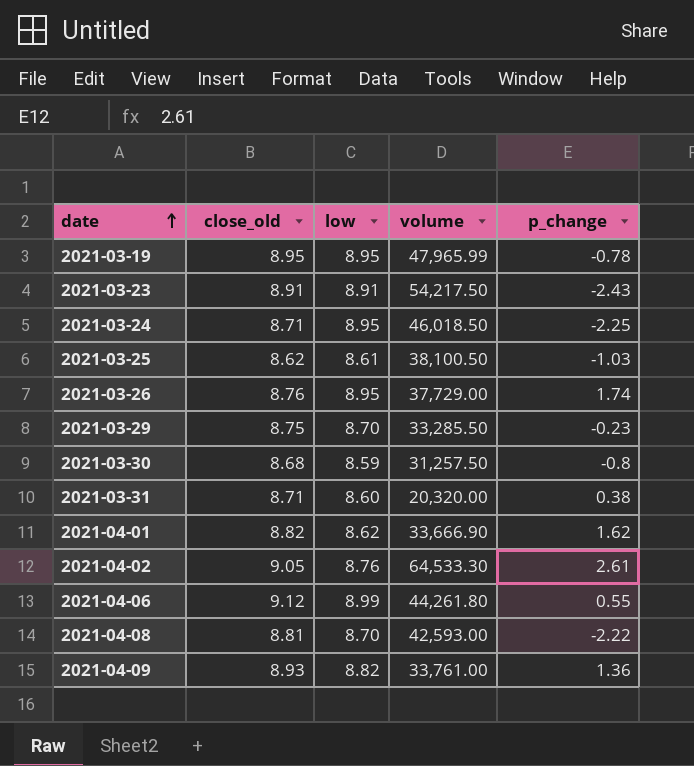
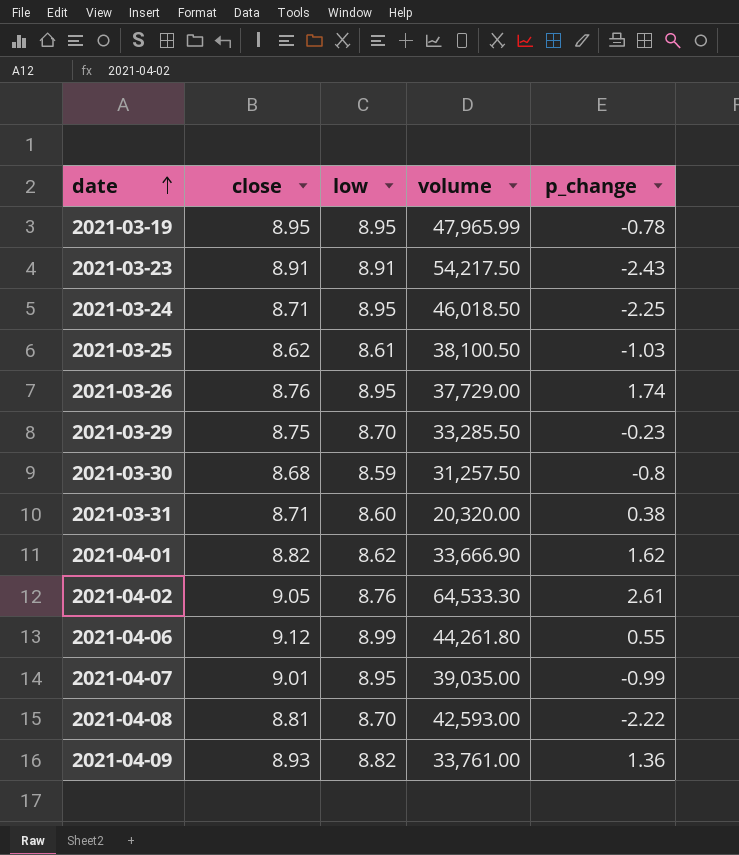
column name: close_old -> close
row 2021-04-07: none -> 9.01 | 8.95 | 39,035.00 | -0.99

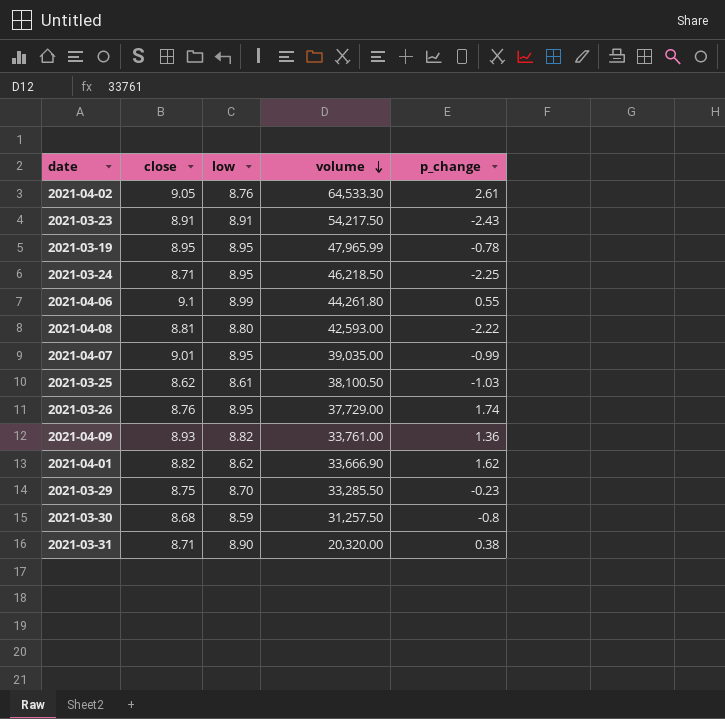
row order: date ascending -> volume descending
2021-03-24 | volume: 46,018.50 -> 46,218.50
2021-04-06 | close: 9.12 -> 9.1
2021-04-08 | low: 8.70 -> 8.80
2021-03-31 | low: 8.60 -> 8.90

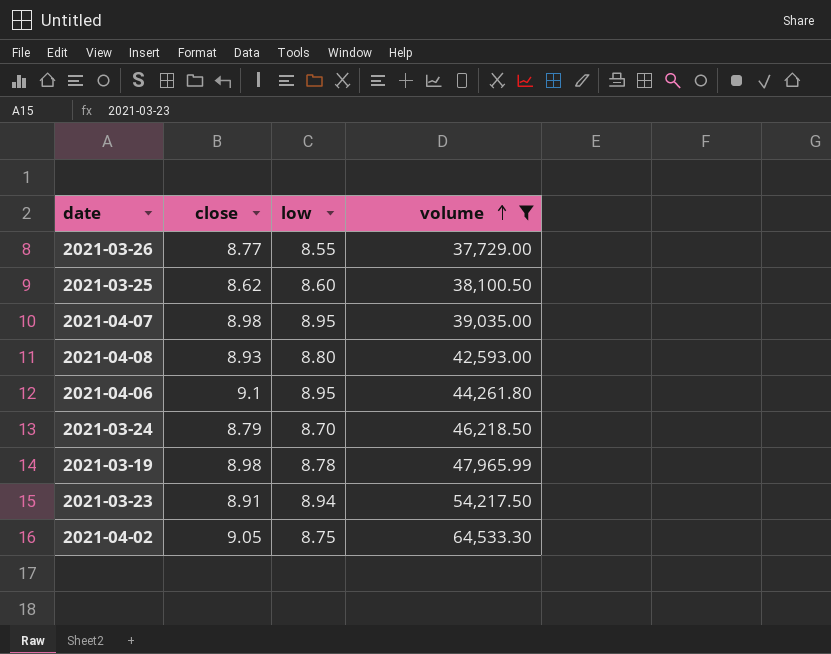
filter: none -> volume >= 37,729.00
row order: volume descending -> volume ascending
column p_change | position: 5 -> none
2021-03-26 | close: 8.76 -> 8.77
2021-03-26 | low: 8.95 -> 8.55
2021-03-25 | low: 8.61 -> 8.60
2021-04-07 | close: 9.01 -> 8.98
2021-04-08 | close: 8.81 -> 8.93
2021-04-06 | low: 8.99 -> 8.95
2021-03-24 | close: 8.71 -> 8.79
2021-03-24 | low: 8.95 -> 8.70
2021-03-19 | close: 8.95 -> 8.98
2021-03-19 | low: 8.95 -> 8.78
2021-03-23 | low: 8.91 -> 8.94
2021-04-02 | low: 8.76 -> 8.75

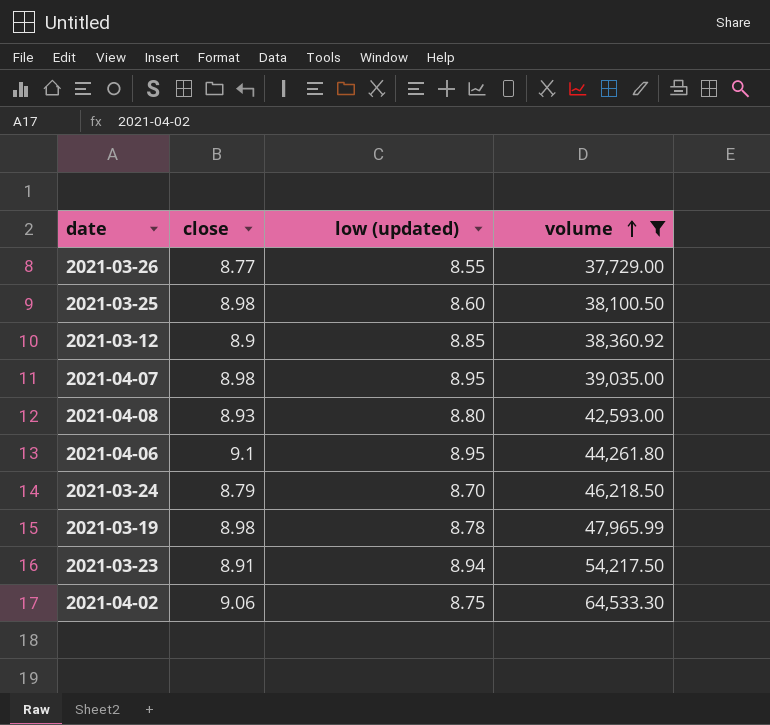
column name: low -> low (updated)
2021-03-25 | close: 8.62 -> 8.98
row 2021-03-12: none -> 8.9 | 8.85 | 38,360.92
2021-04-02 | close: 9.05 -> 9.06

